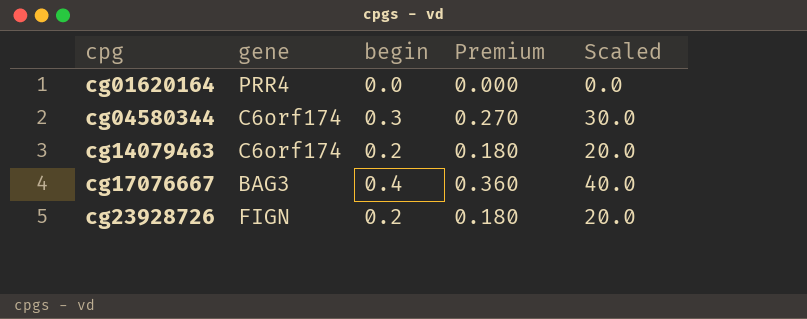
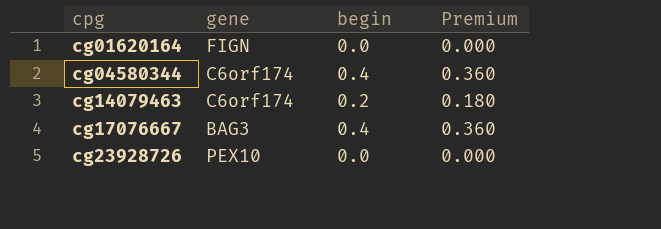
column Scaled | formula: [begin] * 100 -> none
cg01620164 | gene: PRR4 -> FIGN
cg04580344 | begin: 0.3 -> 0.4
cg04580344 | Premium: 0.270 -> 0.360
cg23928726 | gene: FIGN -> PEX10
cg23928726 | begin: 0.2 -> 0.0
cg23928726 | Premium: 0.180 -> 0.000

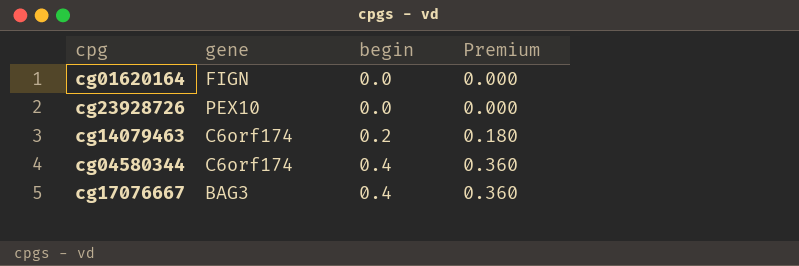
row order: cpg ascending -> begin ascending

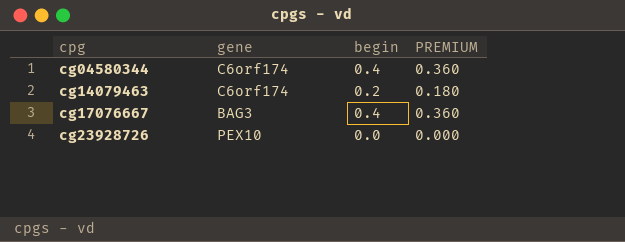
row order: begin ascending -> cpg ascending
column name: Premium -> PREMIUM
row cg01620164: FIGN | 0.0 | 0.000 -> none

